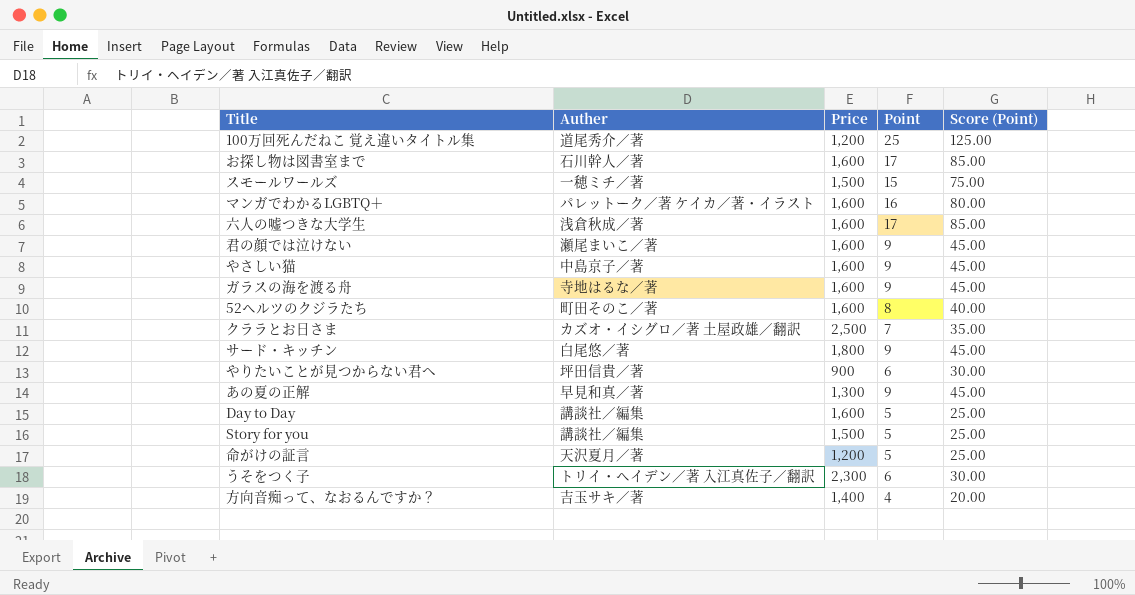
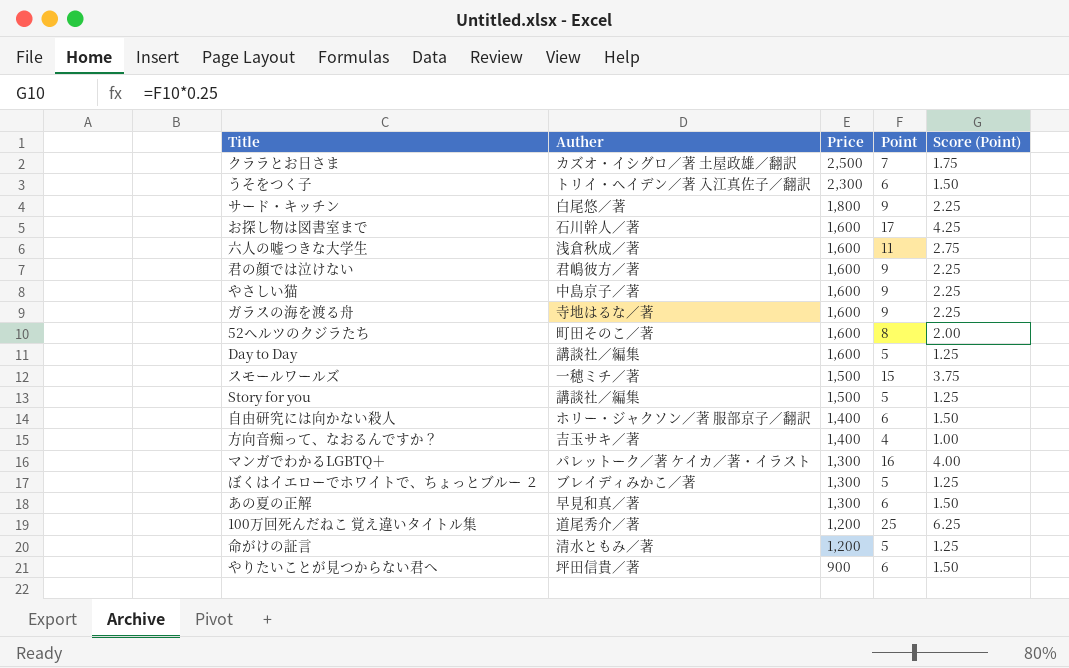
row order: none -> Price descending
column Score (Point) | formula: [Point] * 5 -> [Point] * 0.25
六人の嘘つきな大学生 | Point: 17 -> 11
君の顔では泣けない | Auther: 瀬尾まいこ／著 -> 君嶋彼方／著
row 自由研究には向かない殺人: none -> ホリー・ジャクソン／著 服部京子／翻訳 | 1,400 | 6 | 1.50
マンガでわかるLGBTQ＋ | Price: 1,600 -> 1,300
row ぼくはイエローでホワイトで、ちょっとブルー ２: none -> ブレイディみかこ／著 | 1,300 | 5 | 1.25
あの夏の正解 | Point: 9 -> 6
命がけの証言 | Auther: 天沢夏月／著 -> 清水ともみ／著

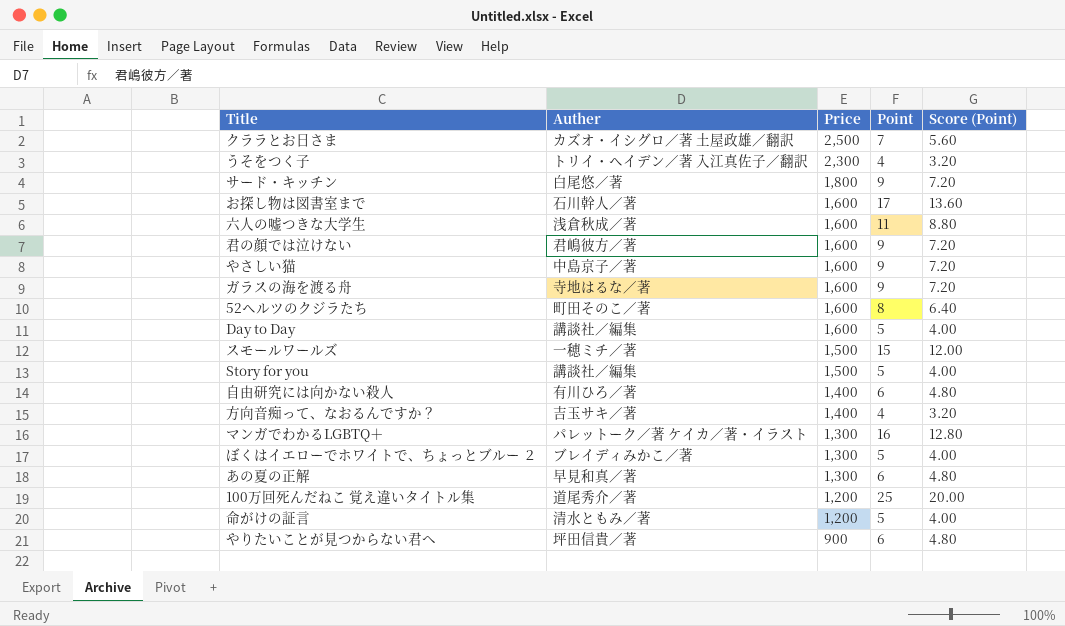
column Score (Point) | formula: [Point] * 0.25 -> [Point] * 0.8
うそをつく子 | Point: 6 -> 4
自由研究には向かない殺人 | Auther: ホリー・ジャクソン／著 服部京子／翻訳 -> 有川ひろ／著

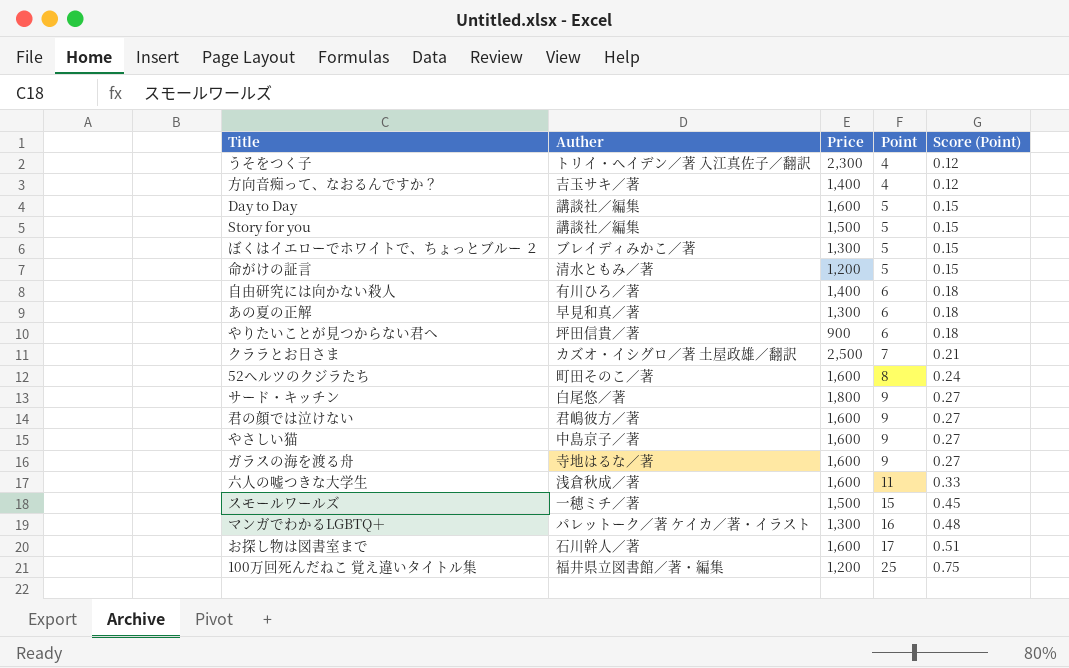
row order: Price descending -> Point ascending
column Score (Point) | formula: [Point] * 0.8 -> [Point] * 0.03
100万回死んだねこ 覚え違いタイトル集 | Auther: 道尾秀介／著 -> 福井県立図書館／著・編集

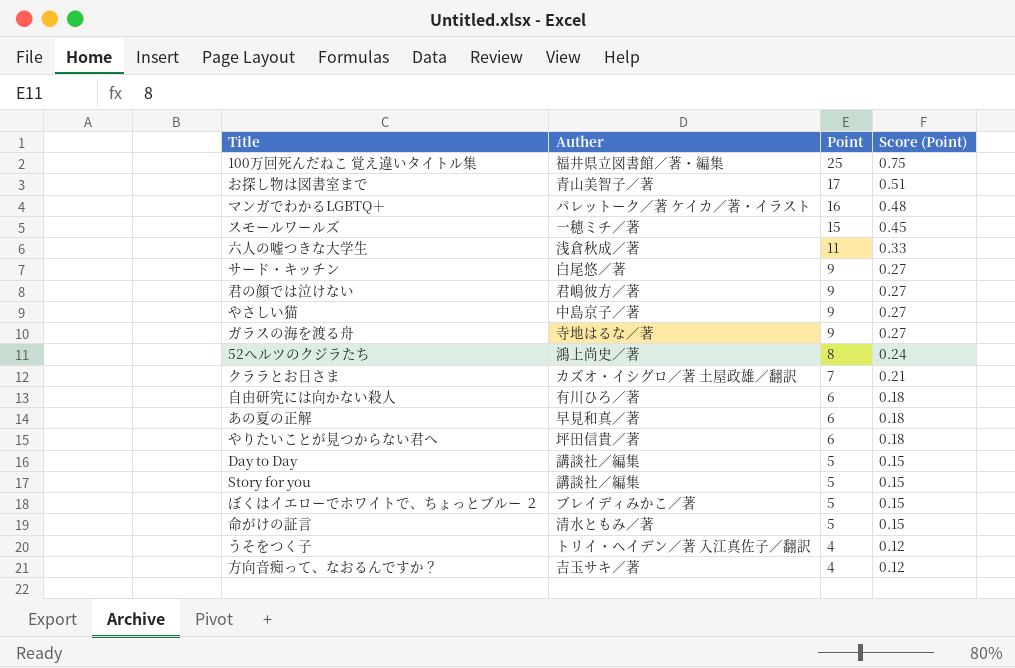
row order: Point ascending -> Point descending
column Price | position: 3 -> none
お探し物は図書室まで | Auther: 石川幹人／著 -> 青山美智子／著
52ヘルツのクジラたち | Auther: 町田そのこ／著 -> 鴻上尚史／著

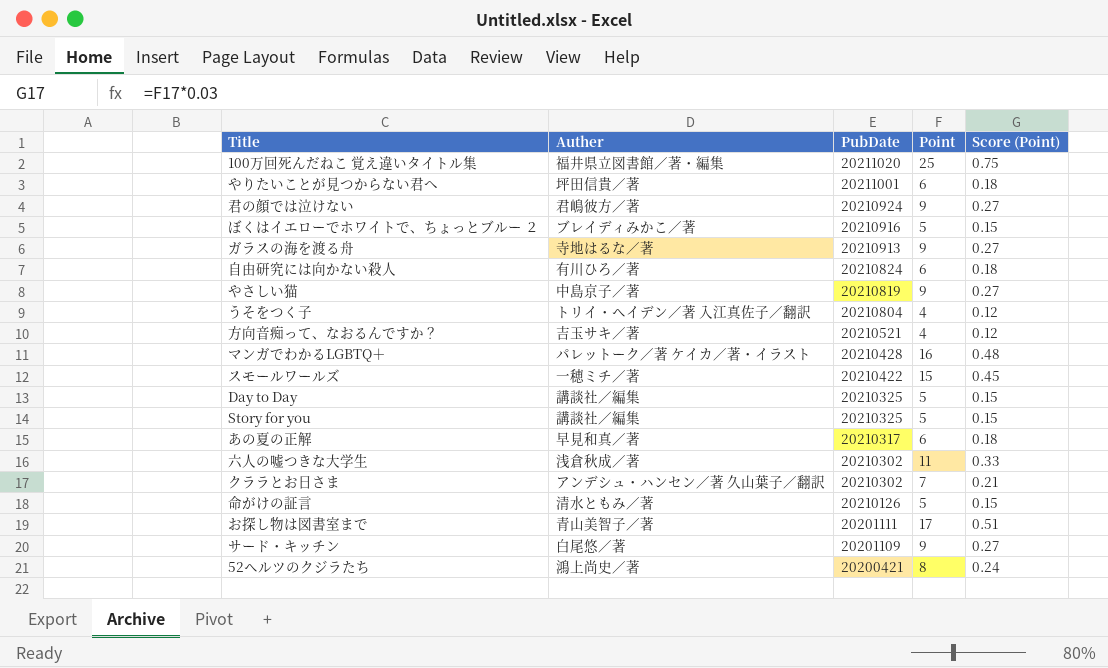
row order: Point descending -> PubDate descending
column PubDate | position: none -> 3
クララとお日さま | Auther: カズオ・イシグロ／著 土屋政雄／翻訳 -> アンデシュ・ハンセン／著 久山葉子／翻訳

